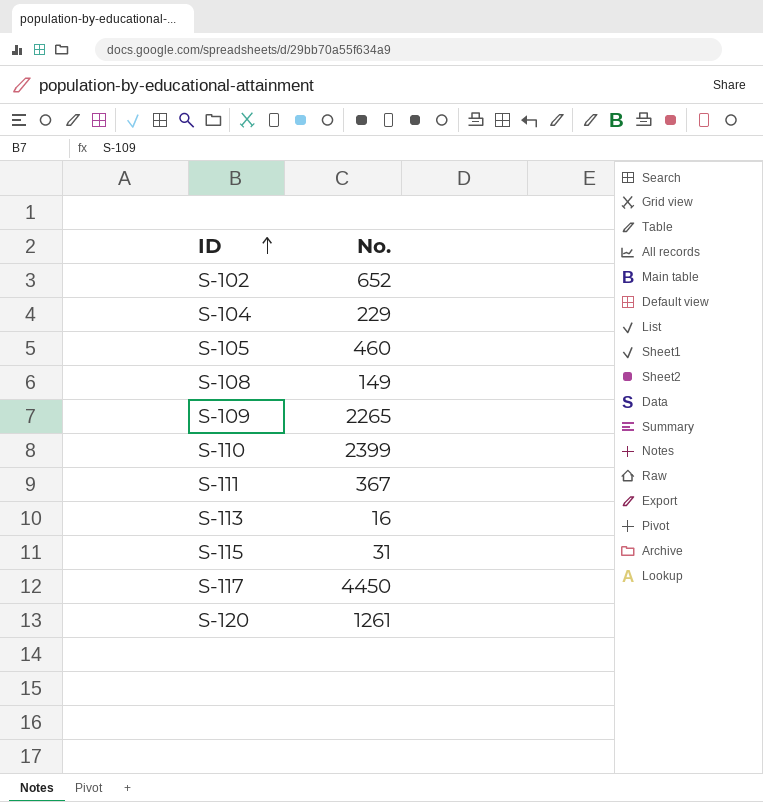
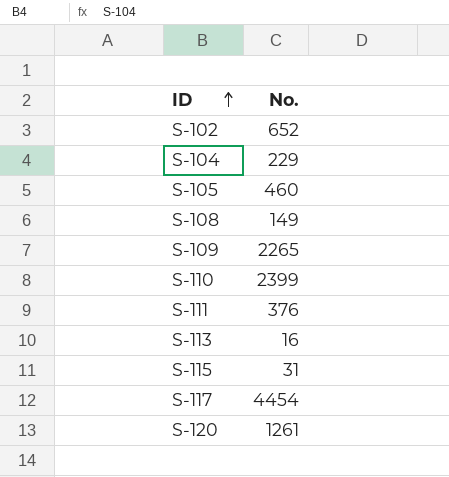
S-111 | No.: 367 -> 376
S-117 | No.: 4450 -> 4454

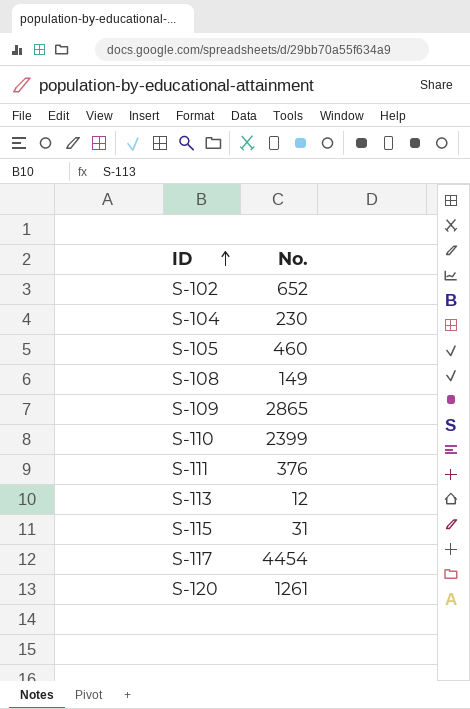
S-104 | No.: 229 -> 230
S-109 | No.: 2265 -> 2865
S-113 | No.: 16 -> 12

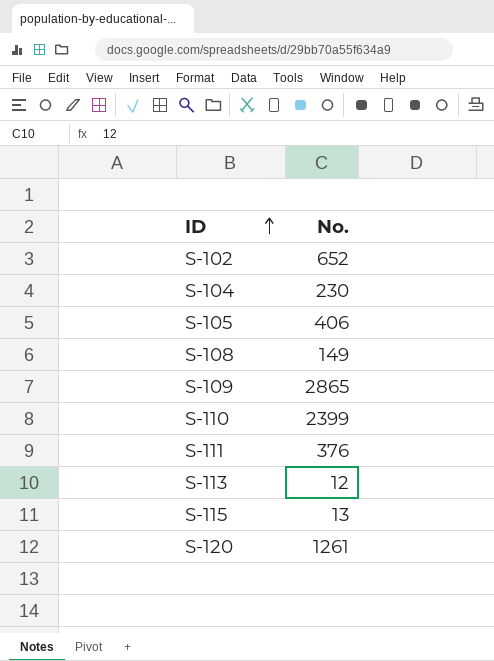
row S-117: 4454 -> none
S-105 | No.: 460 -> 406
S-115 | No.: 31 -> 13

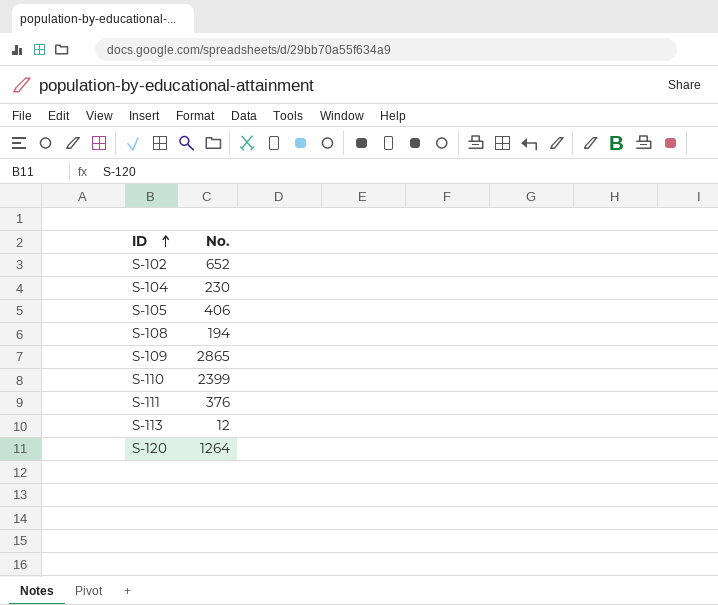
row S-115: 13 -> none
S-108 | No.: 149 -> 194
S-120 | No.: 1261 -> 1264

